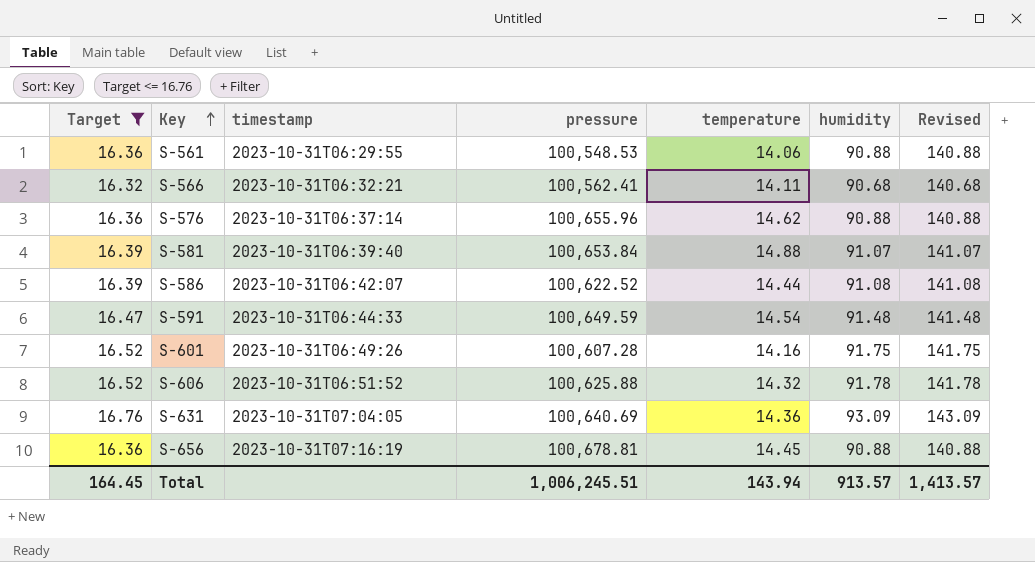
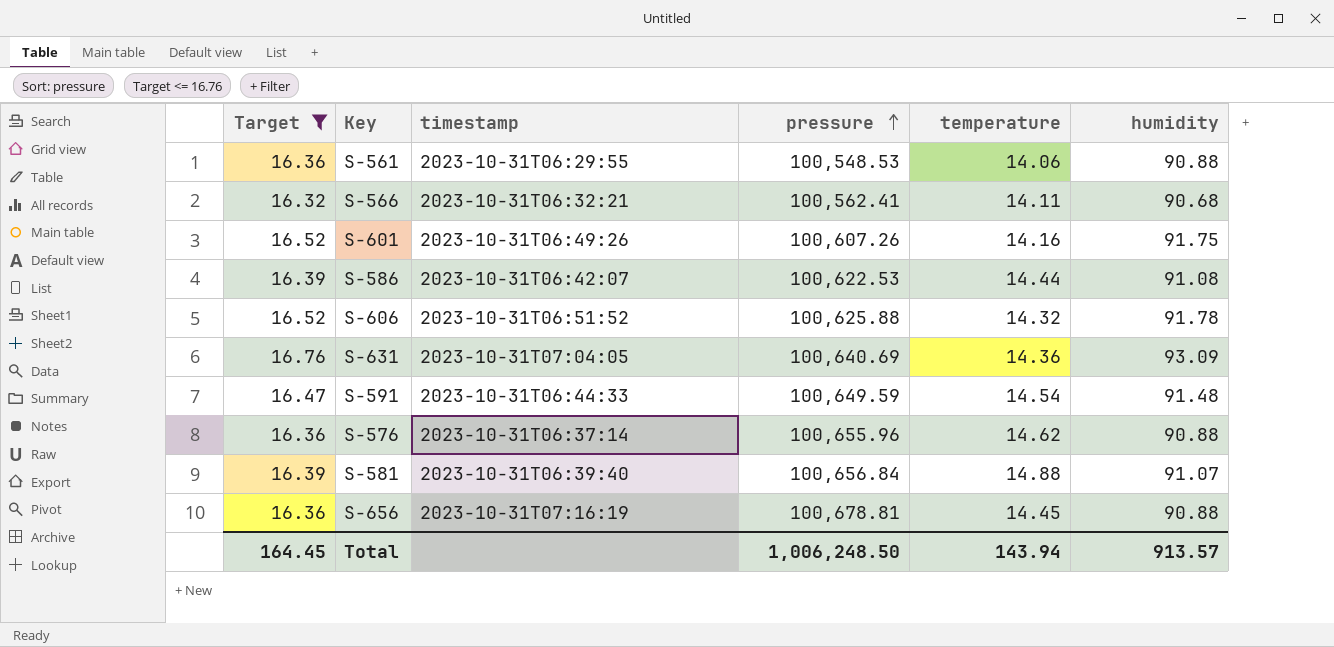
row order: Key ascending -> pressure ascending
column Revised | formula: [humidity] + 50 -> none
S-601 | pressure: 100,607.28 -> 100,607.26
S-586 | pressure: 100,622.52 -> 100,622.53
S-581 | pressure: 100,653.84 -> 100,656.84
Total | pressure: 1,006,245.51 -> 1,006,248.50

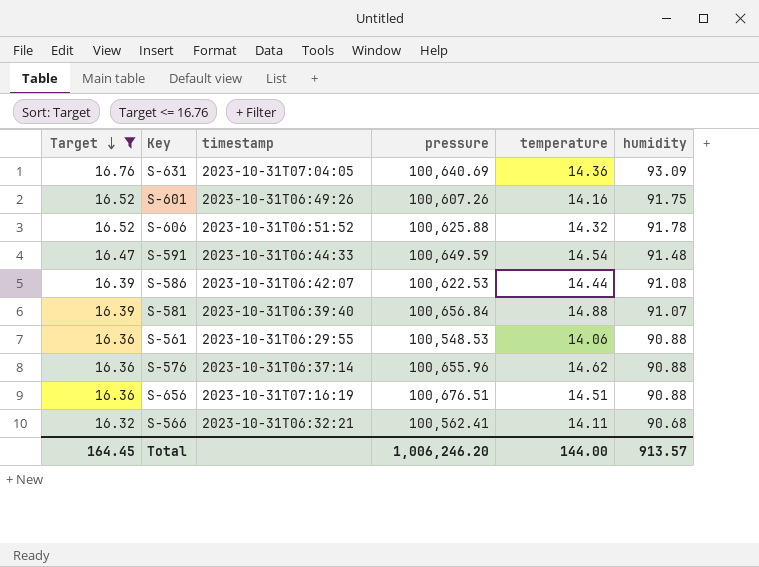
row order: pressure ascending -> Target descending
S-656 | pressure: 100,678.81 -> 100,676.51
S-656 | temperature: 14.45 -> 14.51
Total | pressure: 1,006,248.50 -> 1,006,246.20
Total | temperature: 143.94 -> 144.00

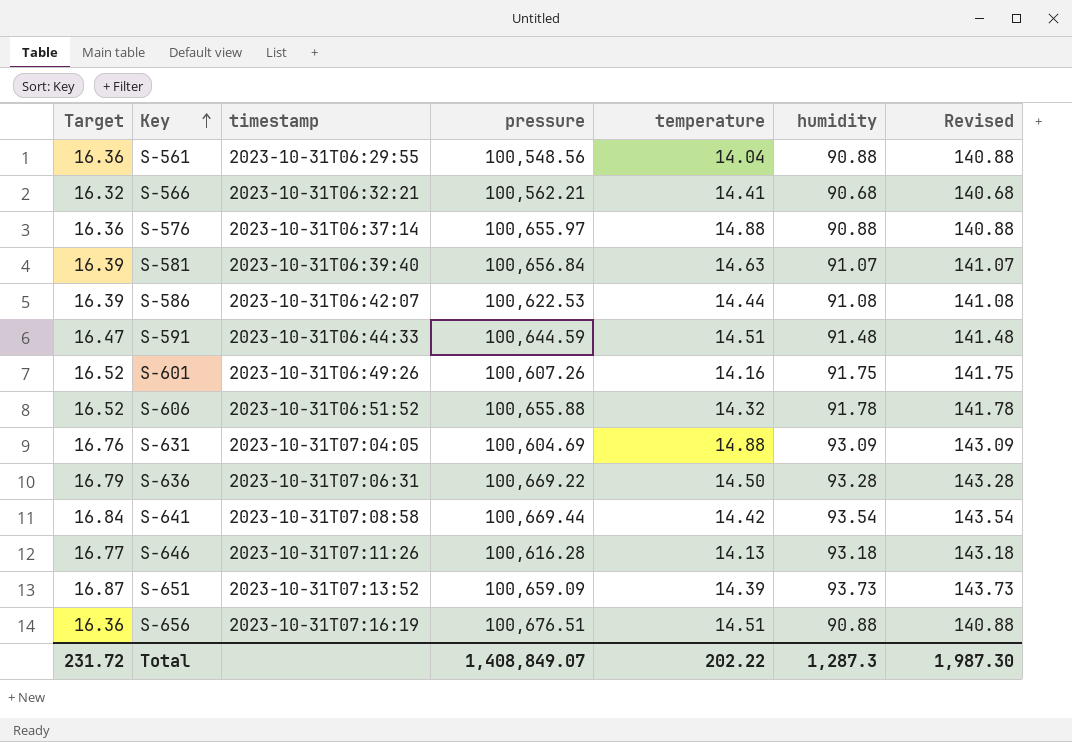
filter: Target <= 16.76 -> none
row order: Target descending -> Key ascending
column Revised | formula: none -> [humidity] + 50
S-561 | pressure: 100,548.53 -> 100,548.56
S-561 | temperature: 14.06 -> 14.04
S-566 | pressure: 100,562.41 -> 100,562.21
S-566 | temperature: 14.11 -> 14.41
S-576 | pressure: 100,655.96 -> 100,655.97
S-576 | temperature: 14.62 -> 14.88
S-581 | temperature: 14.88 -> 14.63
S-591 | pressure: 100,649.59 -> 100,644.59
S-591 | temperature: 14.54 -> 14.51
S-606 | pressure: 100,625.88 -> 100,655.88
S-631 | pressure: 100,640.69 -> 100,604.69
S-631 | temperature: 14.36 -> 14.88
Total | Target: 164.45 -> 231.72
Total | pressure: 1,006,246.20 -> 1,408,849.07
Total | temperature: 144.00 -> 202.22
Total | humidity: 913.57 -> 1,287.3

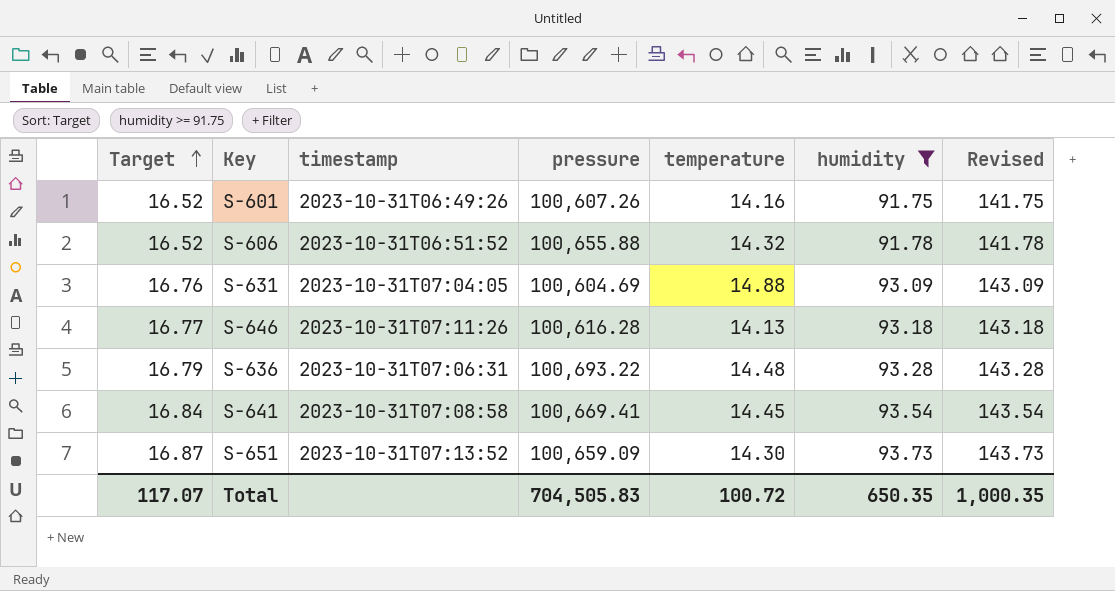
filter: none -> humidity >= 91.75
row order: Key ascending -> Target ascending
S-636 | pressure: 100,669.22 -> 100,693.22
S-636 | temperature: 14.50 -> 14.48
S-641 | pressure: 100,669.44 -> 100,669.41
S-641 | temperature: 14.42 -> 14.45
S-651 | temperature: 14.39 -> 14.30
Total | Target: 231.72 -> 117.07
Total | pressure: 1,408,849.07 -> 704,505.83
Total | temperature: 202.22 -> 100.72
Total | humidity: 1,287.3 -> 650.35
Total | Revised: 1,987.30 -> 1,000.35

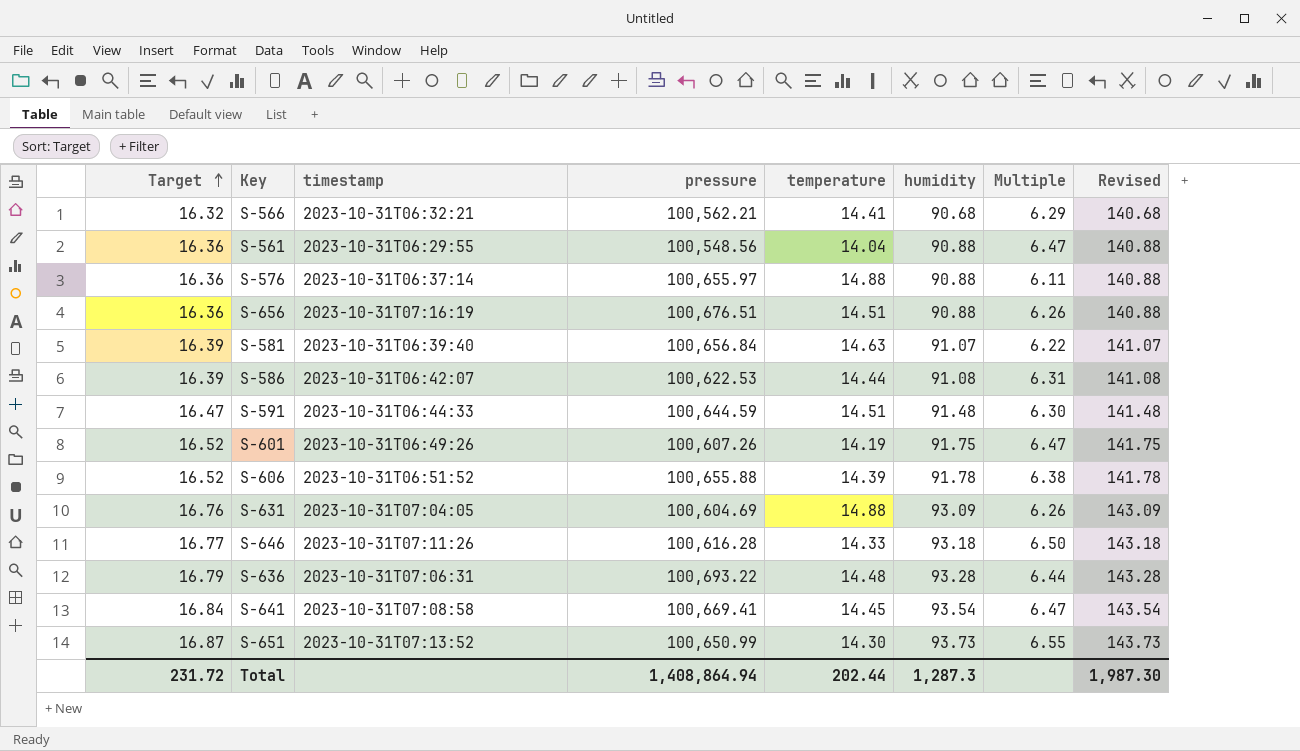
filter: humidity >= 91.75 -> none
column Multiple | formula: none -> [humidity] / [temperature]
S-601 | temperature: 14.16 -> 14.19
S-606 | temperature: 14.32 -> 14.39
S-646 | temperature: 14.13 -> 14.33
S-651 | pressure: 100,659.09 -> 100,650.99
Total | Target: 117.07 -> 231.72
Total | pressure: 704,505.83 -> 1,408,864.94
Total | temperature: 100.72 -> 202.44
Total | humidity: 650.35 -> 1,287.3
Total | Revised: 1,000.35 -> 1,987.30

